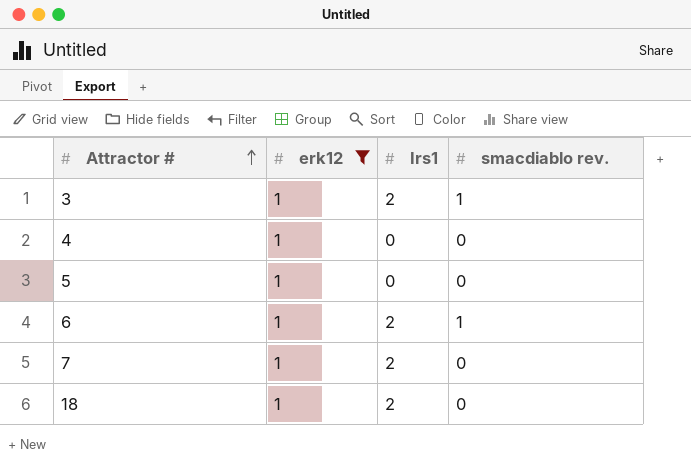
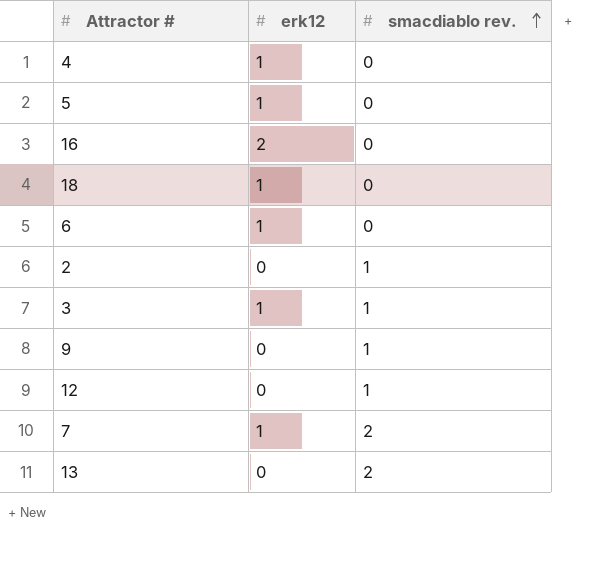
filter: erk12 = 1 -> none
row order: Attractor # ascending -> smacdiablo rev. ascending
column Irs1 | position: 3 -> none
6 | smacdiablo rev.: 1 -> 0
7 | smacdiablo rev.: 0 -> 2

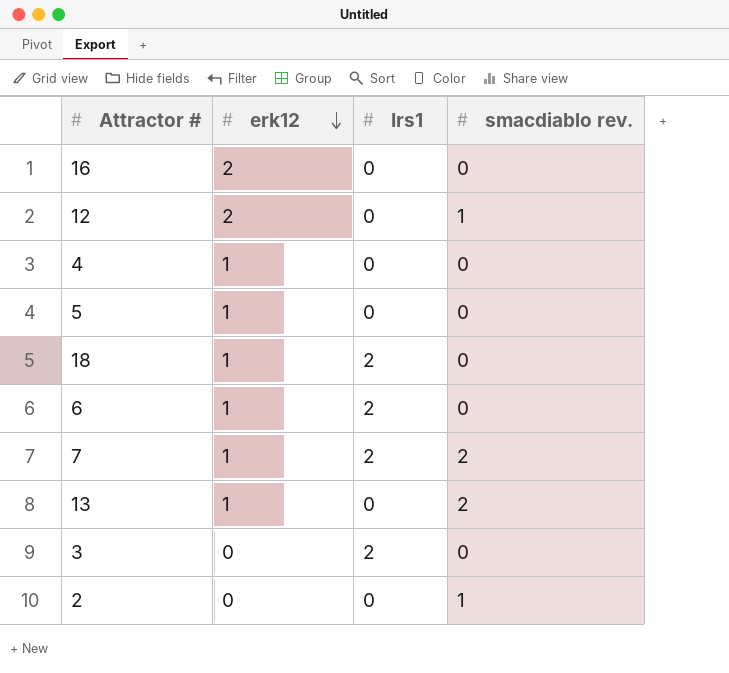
row order: smacdiablo rev. ascending -> erk12 descending
column Irs1 | position: none -> 3
row 9: 0 | 1 -> none
12 | erk12: 0 -> 2
13 | erk12: 0 -> 1
3 | erk12: 1 -> 0
3 | smacdiablo rev.: 1 -> 0

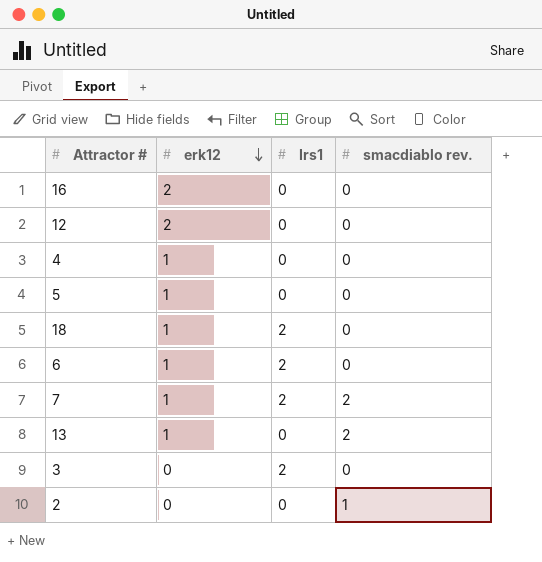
12 | smacdiablo rev.: 1 -> 0

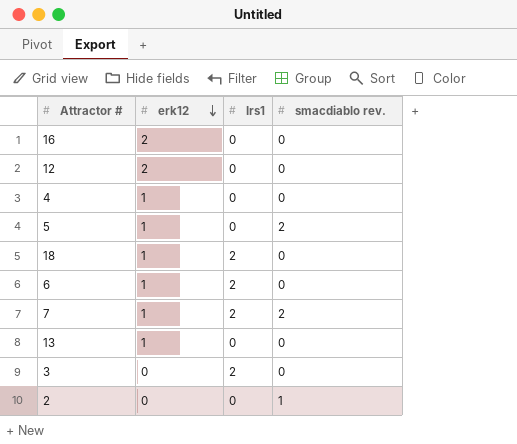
5 | smacdiablo rev.: 0 -> 2
13 | smacdiablo rev.: 2 -> 0

